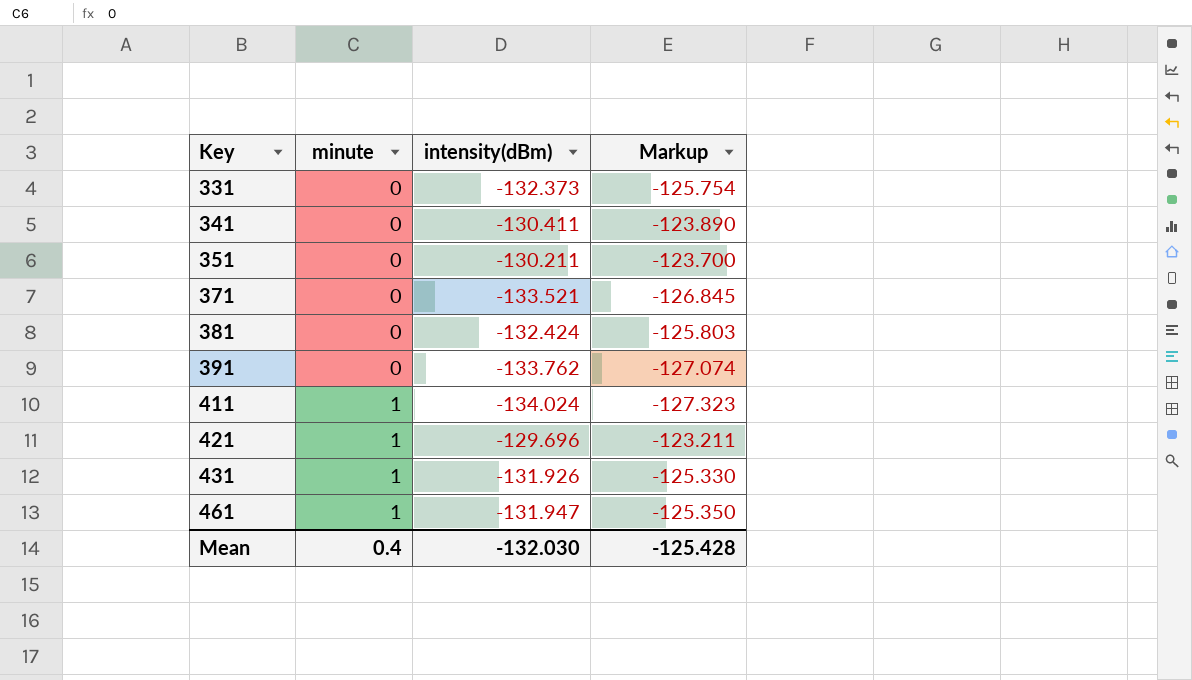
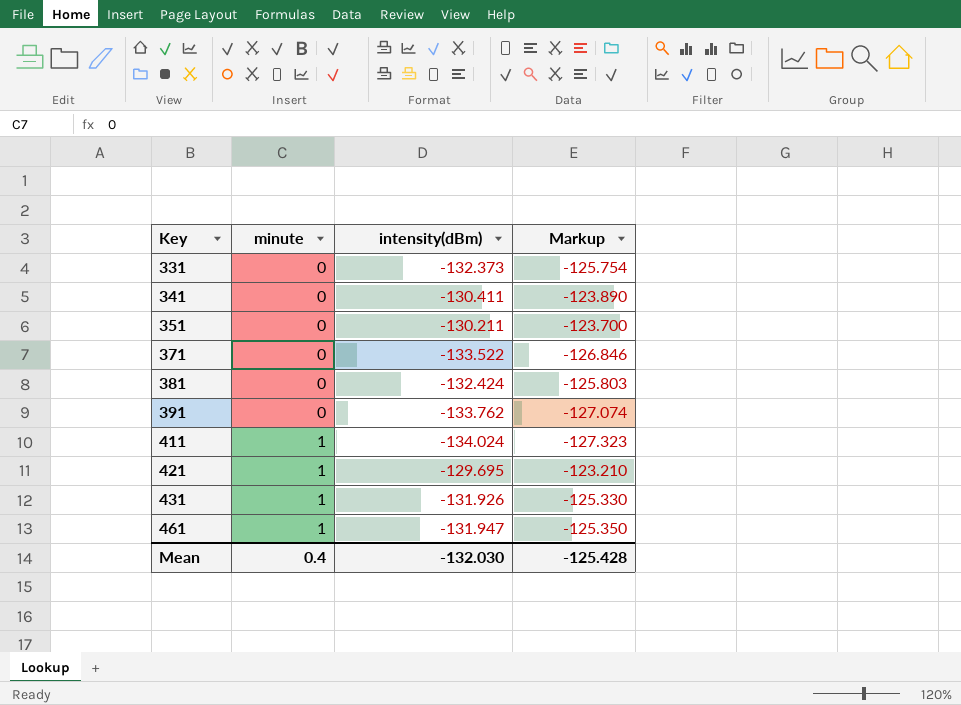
371 | intensity(dBm): -133.521 -> -133.522
371 | Markup: -126.845 -> -126.846
421 | intensity(dBm): -129.696 -> -129.695
421 | Markup: -123.211 -> -123.210

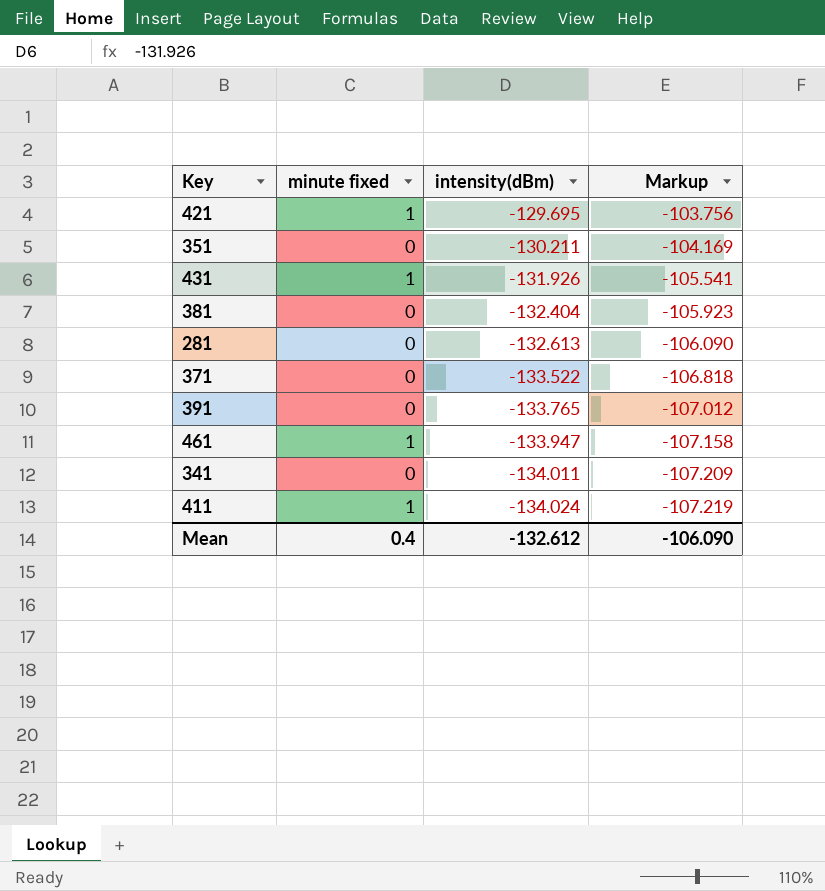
row order: Key ascending -> intensity(dBm) descending
column name: minute -> minute fixed
column Markup | formula: [intensity(dBm)] * 0.95 -> [intensity(dBm)] * 0.8
row 331: 0 | -132.373 | -125.754 -> none
381 | intensity(dBm): -132.424 -> -132.404
row 281: none -> 0 | -132.613 | -106.090
391 | intensity(dBm): -133.762 -> -133.765
461 | intensity(dBm): -131.947 -> -133.947
341 | intensity(dBm): -130.411 -> -134.011
Mean | intensity(dBm): -132.030 -> -132.612
Mean | Markup: -125.428 -> -106.090

